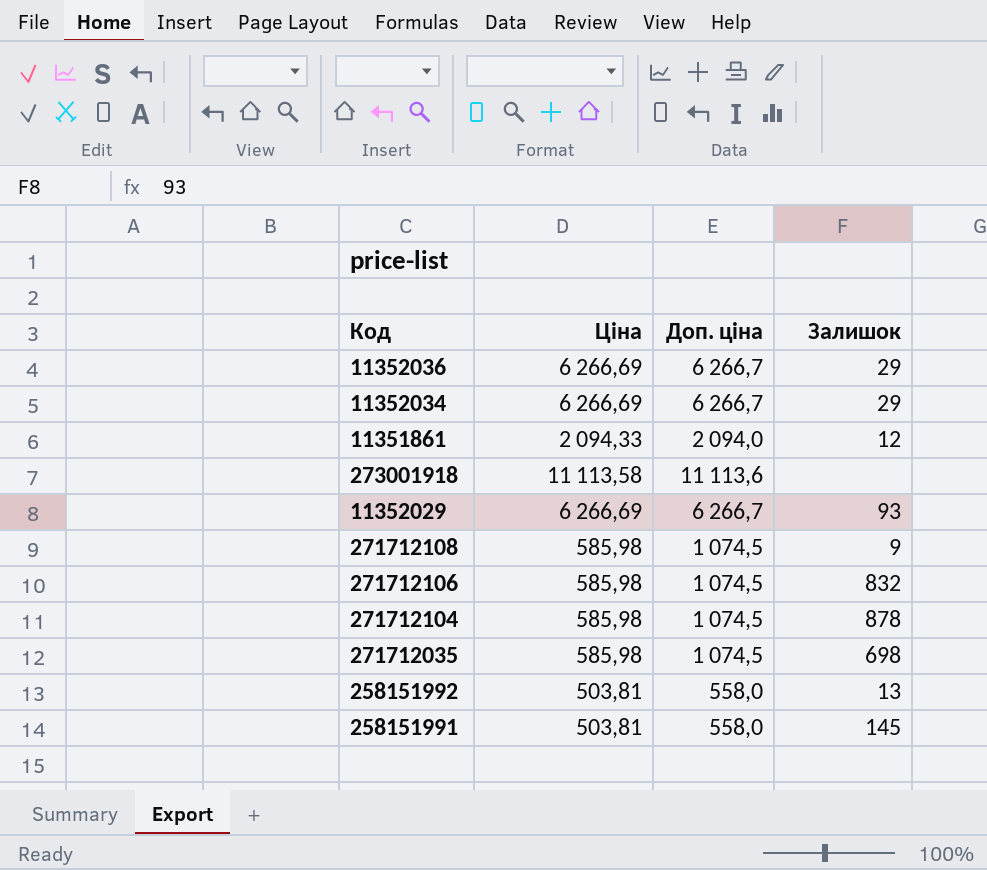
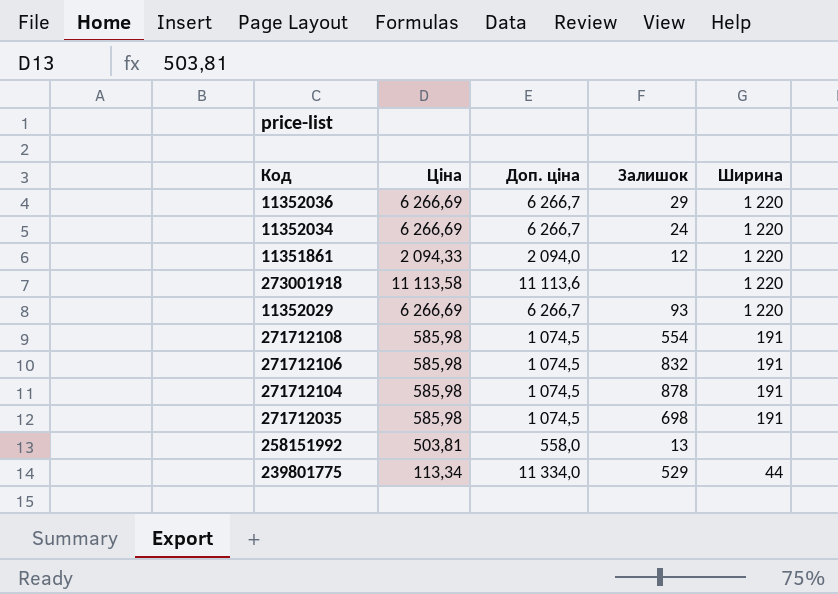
column Ширина | position: none -> 5
row 258151991: 503,81 | 558,0 | 145 -> none
11352034 | Залишок: 29 -> 24
271712108 | Залишок: 9 -> 554
row 239801775: none -> 113,34 | 11 334,0 | 529 | 44

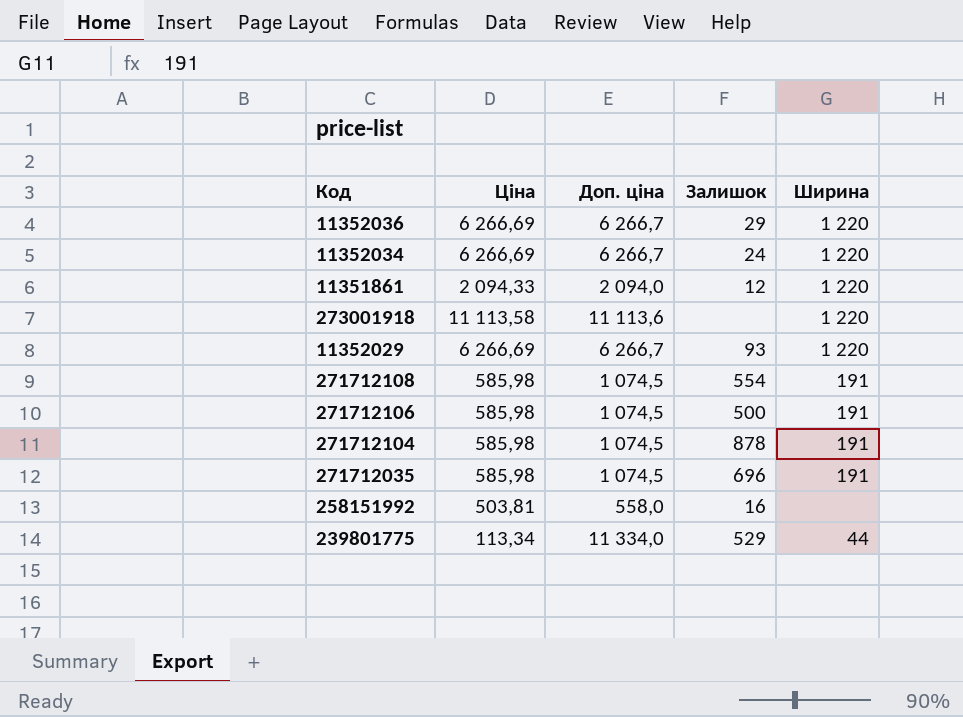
271712106 | Залишок: 832 -> 500
271712035 | Залишок: 698 -> 696
258151992 | Залишок: 13 -> 16

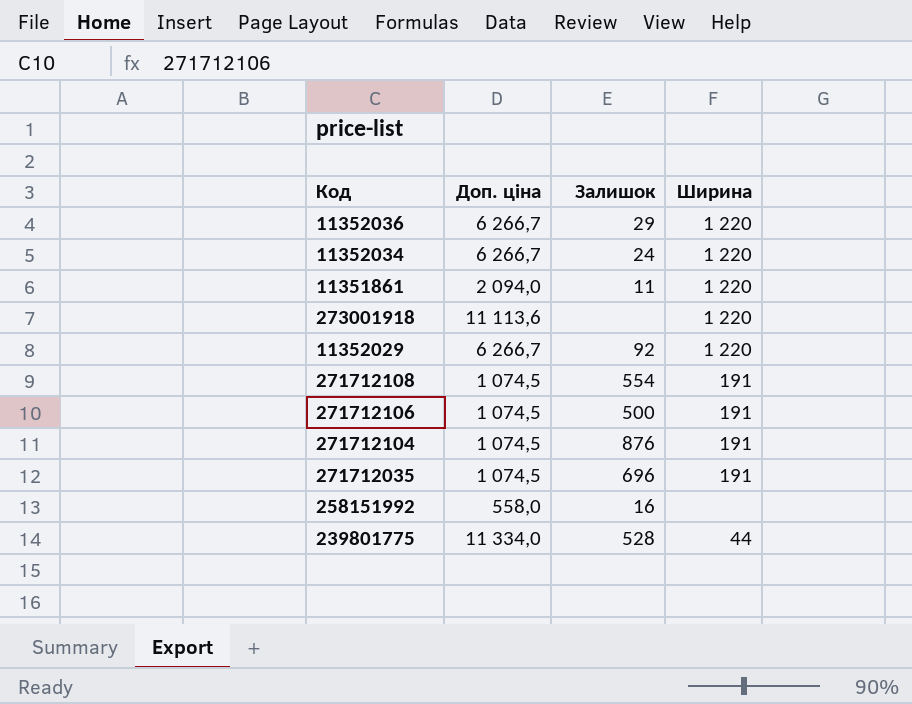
column Ціна | position: 2 -> none
11351861 | Залишок: 12 -> 11
11352029 | Залишок: 93 -> 92
271712104 | Залишок: 878 -> 876
239801775 | Залишок: 529 -> 528

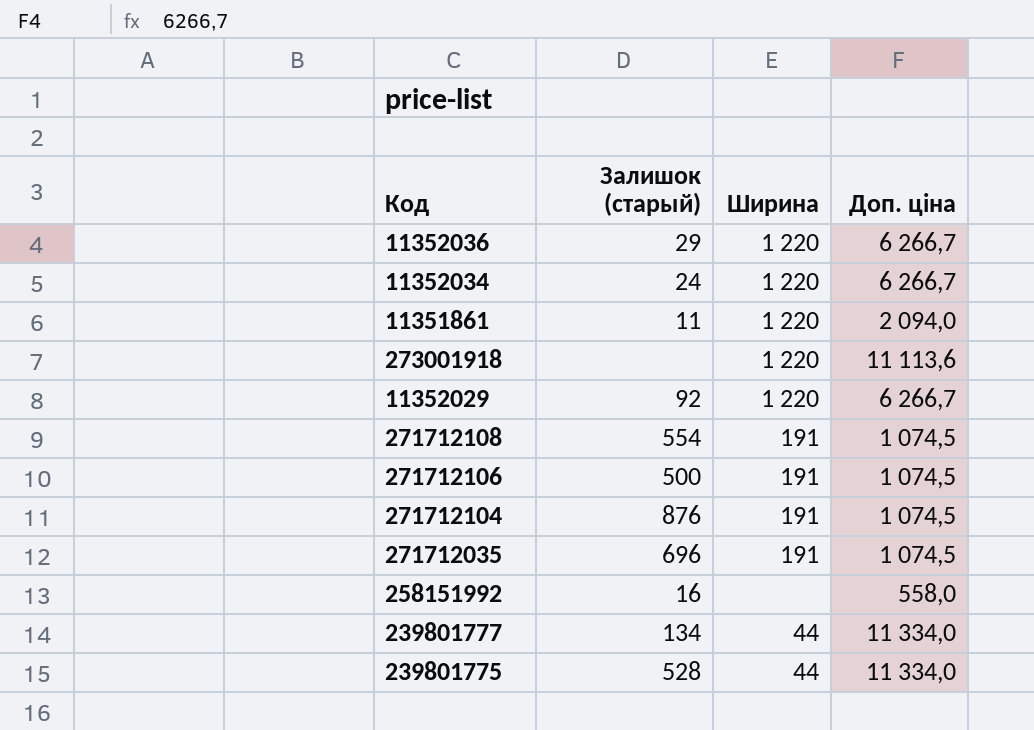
column name: Залишок -> Залишок (старый)
column Доп. ціна | position: 2 -> 4
row 239801777: none -> 134 | 44 | 11 334,0

